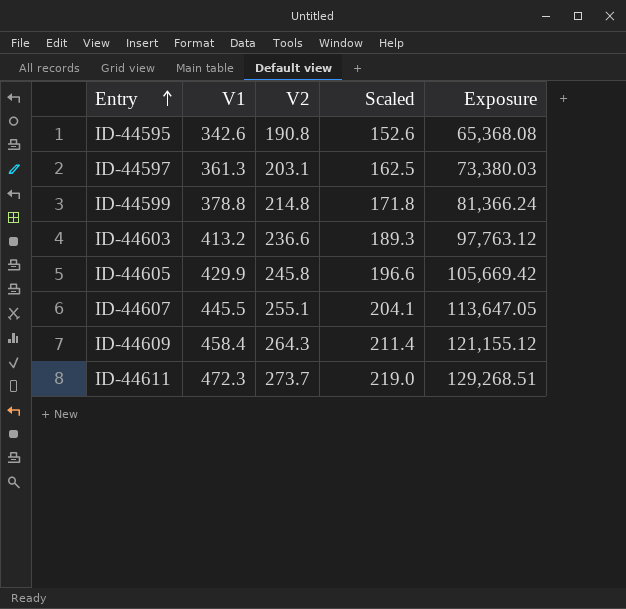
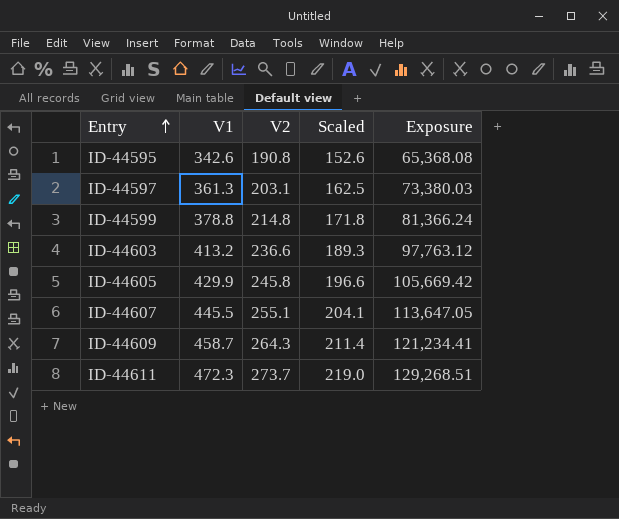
ID-44609 | V1: 458.4 -> 458.7
ID-44609 | Exposure: 121,155.12 -> 121,234.41

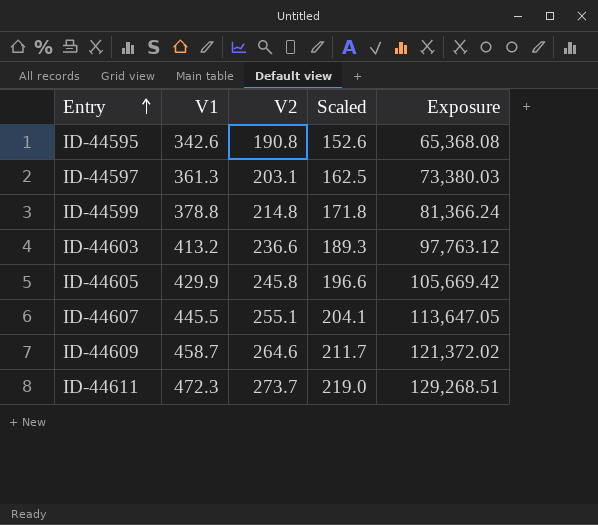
ID-44609 | V2: 264.3 -> 264.6
ID-44609 | Scaled: 211.4 -> 211.7
ID-44609 | Exposure: 121,234.41 -> 121,372.02

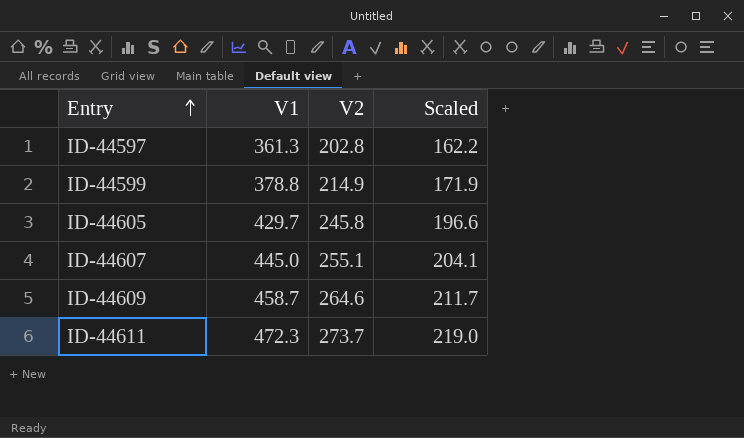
column Exposure | formula: [V1] * [V2] -> none
row ID-44595: 342.6 | 190.8 | 152.6 | 65,368.08 -> none
row ID-44603: 413.2 | 236.6 | 189.3 | 97,763.12 -> none
ID-44597 | V2: 203.1 -> 202.8
ID-44597 | Scaled: 162.5 -> 162.2
ID-44599 | V2: 214.8 -> 214.9
ID-44599 | Scaled: 171.8 -> 171.9
ID-44605 | V1: 429.9 -> 429.7
ID-44607 | V1: 445.5 -> 445.0

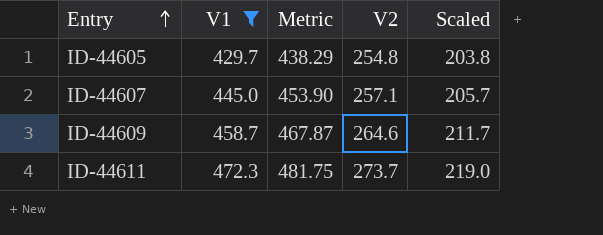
filter: none -> V1 >= 429.7
column Metric | formula: none -> [V1] * 1.02
ID-44605 | V2: 245.8 -> 254.8
ID-44605 | Scaled: 196.6 -> 203.8
ID-44607 | V2: 255.1 -> 257.1
ID-44607 | Scaled: 204.1 -> 205.7

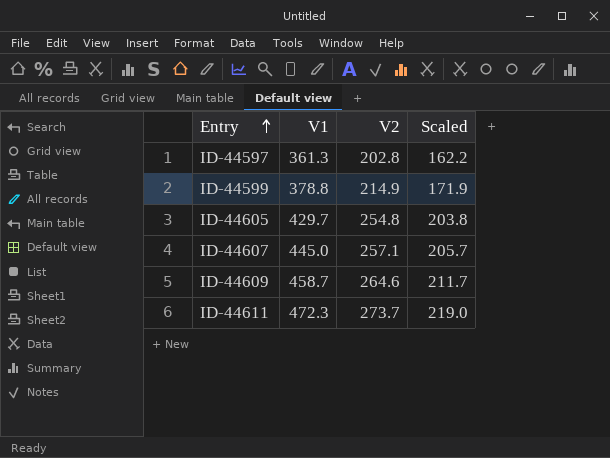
filter: V1 >= 429.7 -> none
column Metric | formula: [V1] * 1.02 -> none

